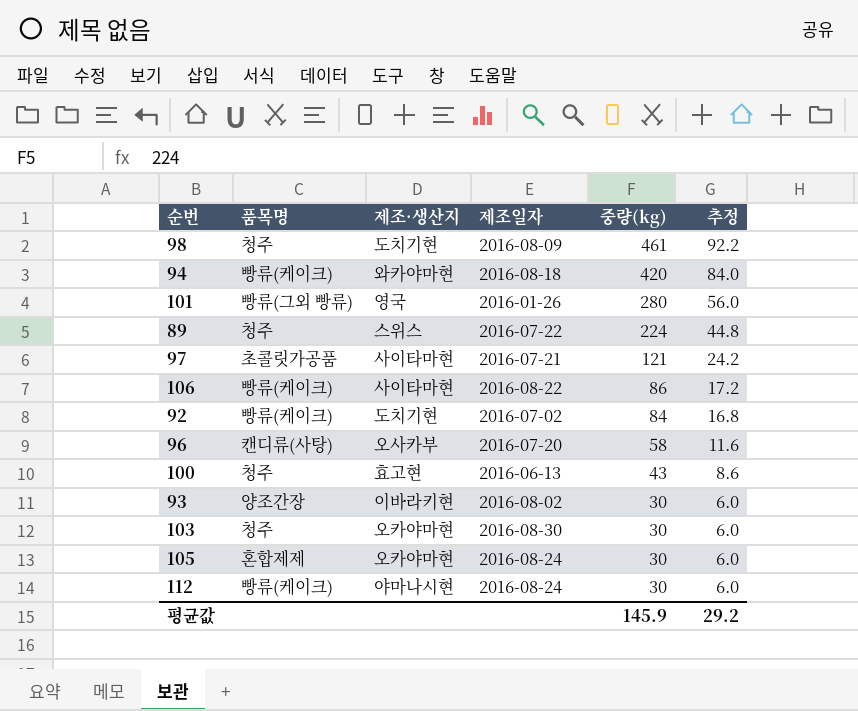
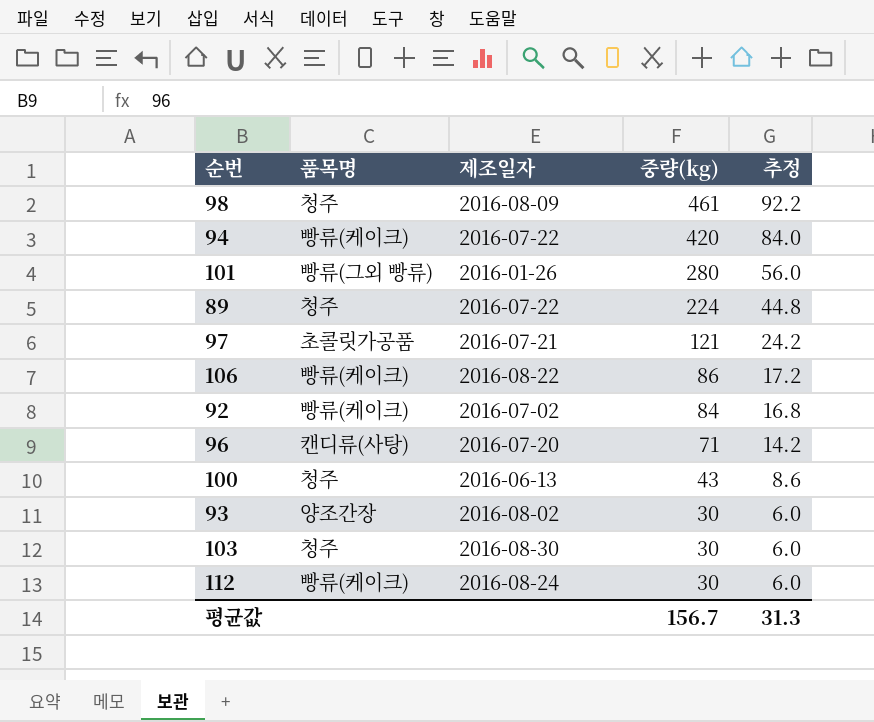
column 제조·생산지 | position: 3 -> none
row 105: 혼합제제 | 오카야마현 | 2016-08-24 | 30 | 6.0 -> none
94 | 제조일자: 2016-08-18 -> 2016-07-22
96 | 중량(kg): 58 -> 71
96 | 추정: 11.6 -> 14.2
평균값 | 중량(kg): 145.9 -> 156.7
평균값 | 추정: 29.2 -> 31.3

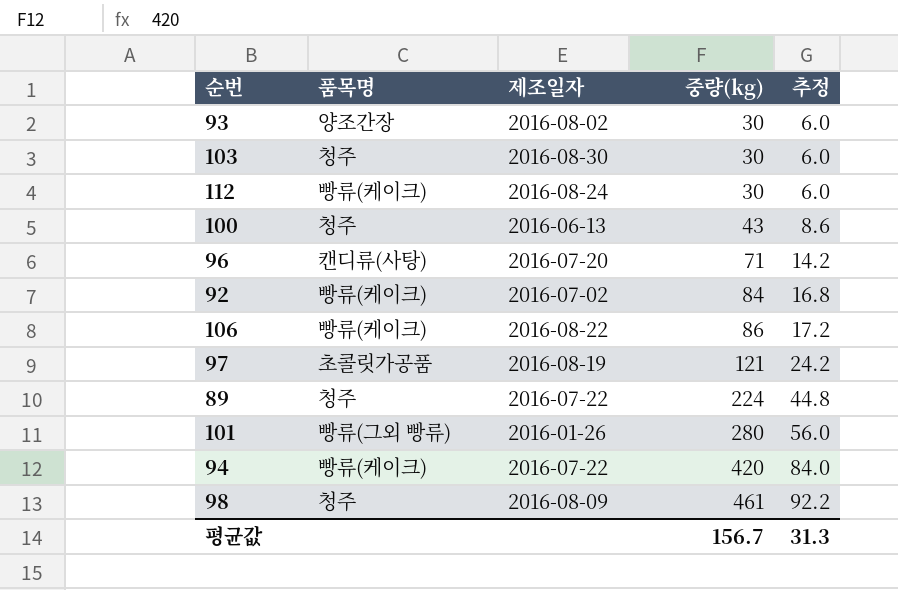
row order: 중량(kg) descending -> 중량(kg) ascending
97 | 제조일자: 2016-07-21 -> 2016-08-19

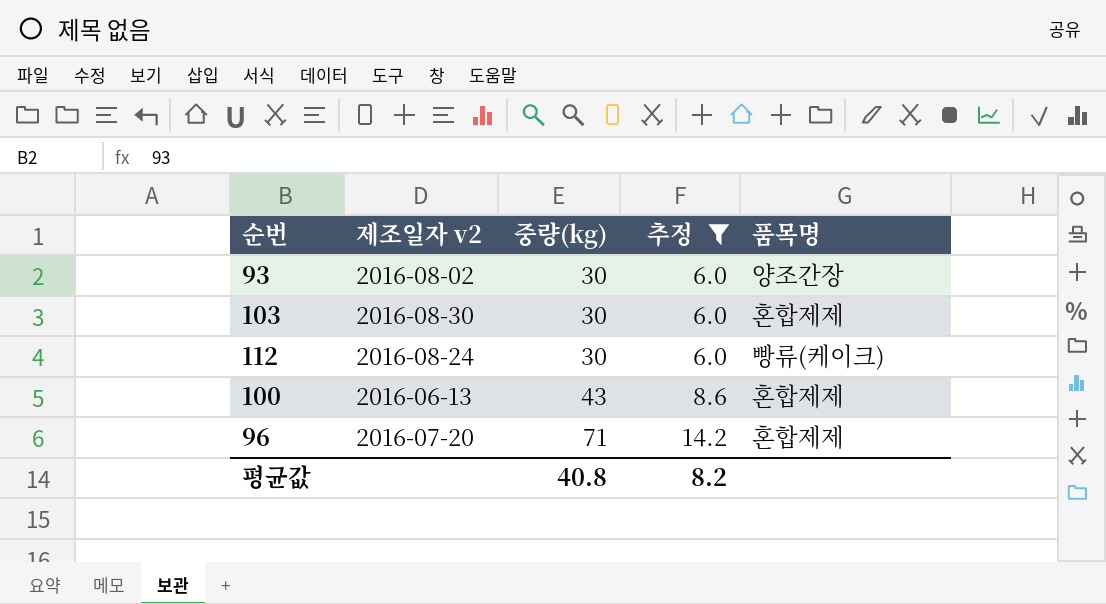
filter: none -> 추정 <= 14.2
column name: 제조일자 -> 제조일자 v2
column 품목명 | position: 2 -> 5
103 | 품목명: 청주 -> 혼합제제
100 | 품목명: 청주 -> 혼합제제
96 | 품목명: 캔디류(사탕) -> 혼합제제
평균값 | 중량(kg): 156.7 -> 40.8
평균값 | 추정: 31.3 -> 8.2

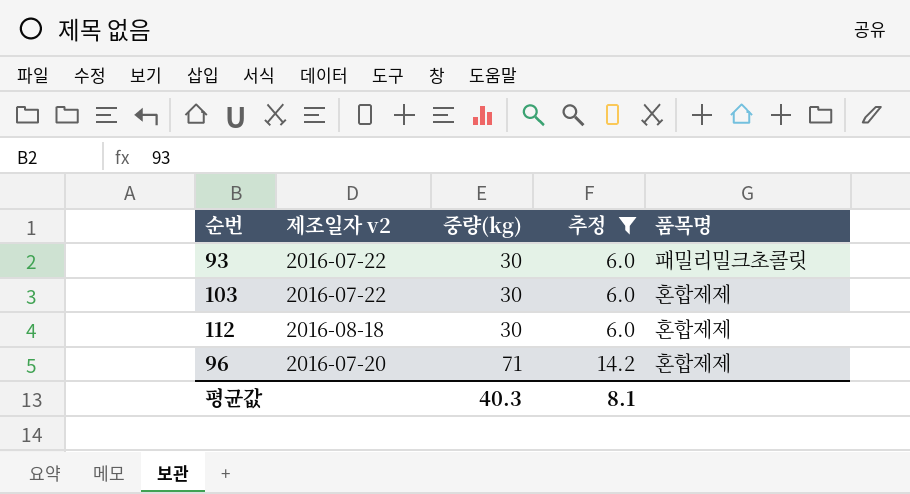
row 100: 2016-06-13 | 43 | 8.6 | 혼합제제 -> none
93 | 제조일자 v2: 2016-08-02 -> 2016-07-22
93 | 품목명: 양조간장 -> 패밀리밀크초콜릿
103 | 제조일자 v2: 2016-08-30 -> 2016-07-22
112 | 제조일자 v2: 2016-08-24 -> 2016-08-18
112 | 품목명: 빵류(케이크) -> 혼합제제
평균값 | 중량(kg): 40.8 -> 40.3
평균값 | 추정: 8.2 -> 8.1

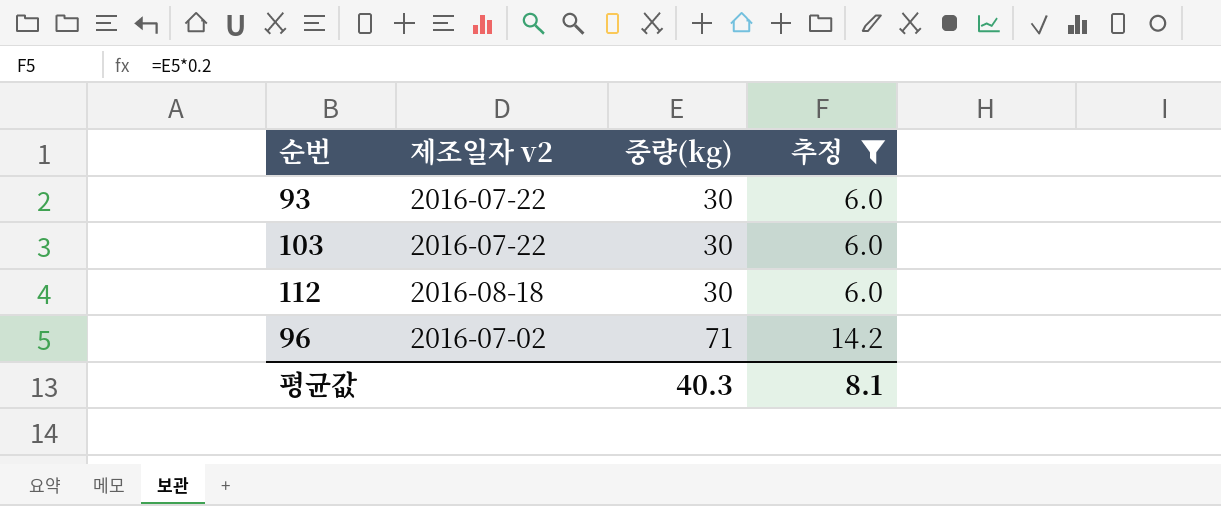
column 품목명 | position: 5 -> none
96 | 제조일자 v2: 2016-07-20 -> 2016-07-02

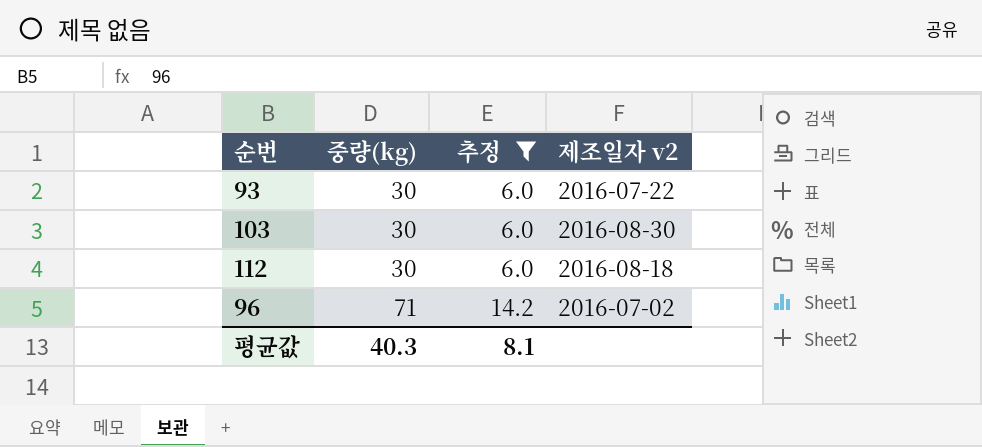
column 제조일자 v2 | position: 2 -> 4
103 | 제조일자 v2: 2016-07-22 -> 2016-08-30

